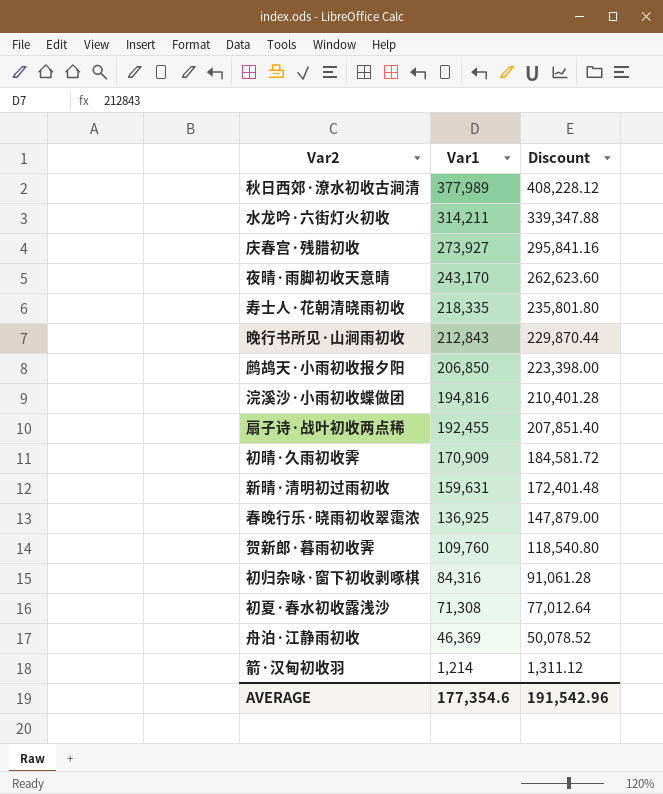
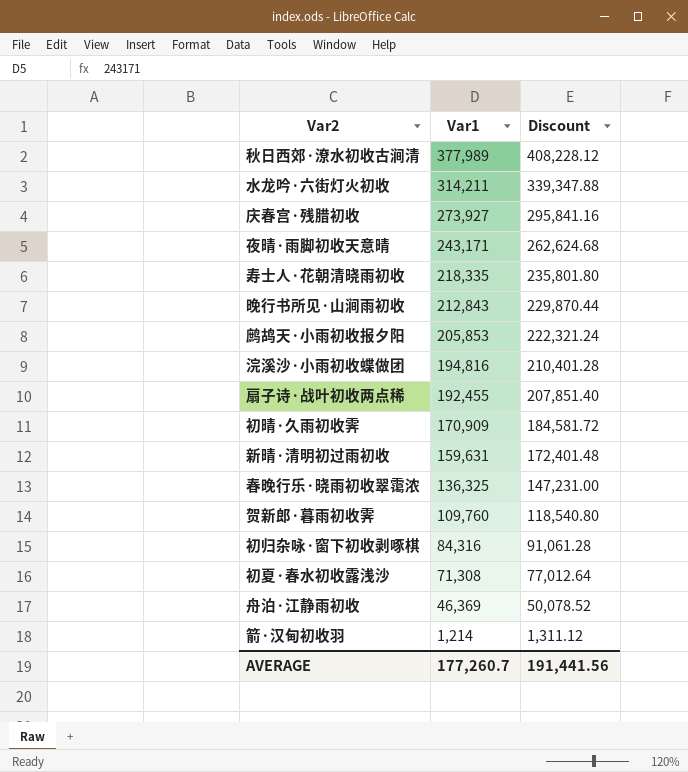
夜晴·雨脚初收天意晴 | Var1: 243,170 -> 243,171
夜晴·雨脚初收天意晴 | Discount: 262,623.60 -> 262,624.68
鹧鸪天·小雨初收报夕阳 | Var1: 206,850 -> 205,853
鹧鸪天·小雨初收报夕阳 | Discount: 223,398.00 -> 222,321.24
春晚行乐·晓雨初收翠霭浓 | Var1: 136,925 -> 136,325
春晚行乐·晓雨初收翠霭浓 | Discount: 147,879.00 -> 147,231.00
AVERAGE | Var1: 177,354.6 -> 177,260.7
AVERAGE | Discount: 191,542.96 -> 191,441.56

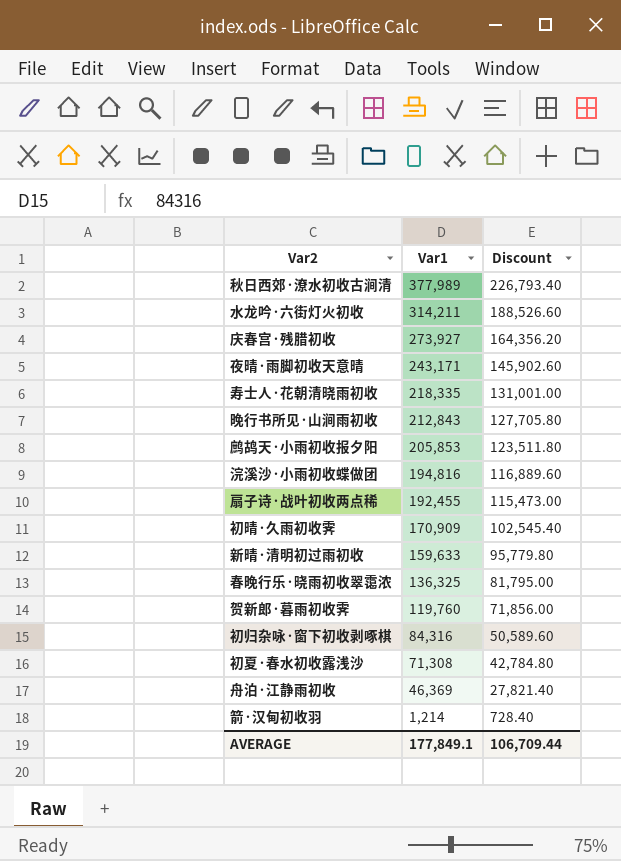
column Discount | formula: [Var1] * 1.08 -> [Var1] * 0.6
新晴·清明初过雨初收 | Var1: 159,631 -> 159,633
贺新郎·暮雨初收霁 | Var1: 109,760 -> 119,760
AVERAGE | Var1: 177,260.7 -> 177,849.1
AVERAGE | Discount: 191,441.56 -> 106,709.44

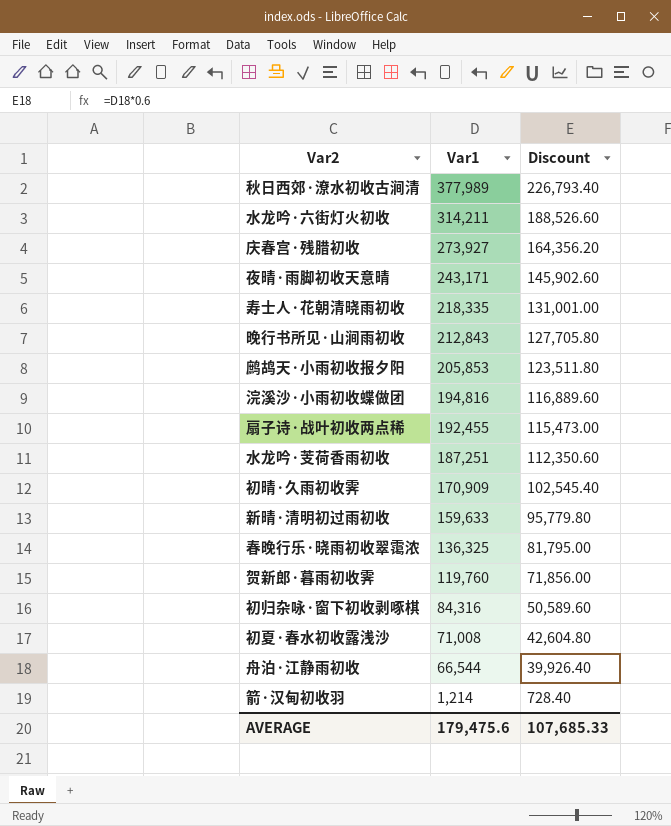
row 水龙吟·芰荷香雨初收: none -> 187,251 | 112,350.60
初夏·春水初收露浅沙 | Var1: 71,308 -> 71,008
初夏·春水初收露浅沙 | Discount: 42,784.80 -> 42,604.80
舟泊·江静雨初收 | Var1: 46,369 -> 66,544
舟泊·江静雨初收 | Discount: 27,821.40 -> 39,926.40
AVERAGE | Var1: 177,849.1 -> 179,475.6
AVERAGE | Discount: 106,709.44 -> 107,685.33

